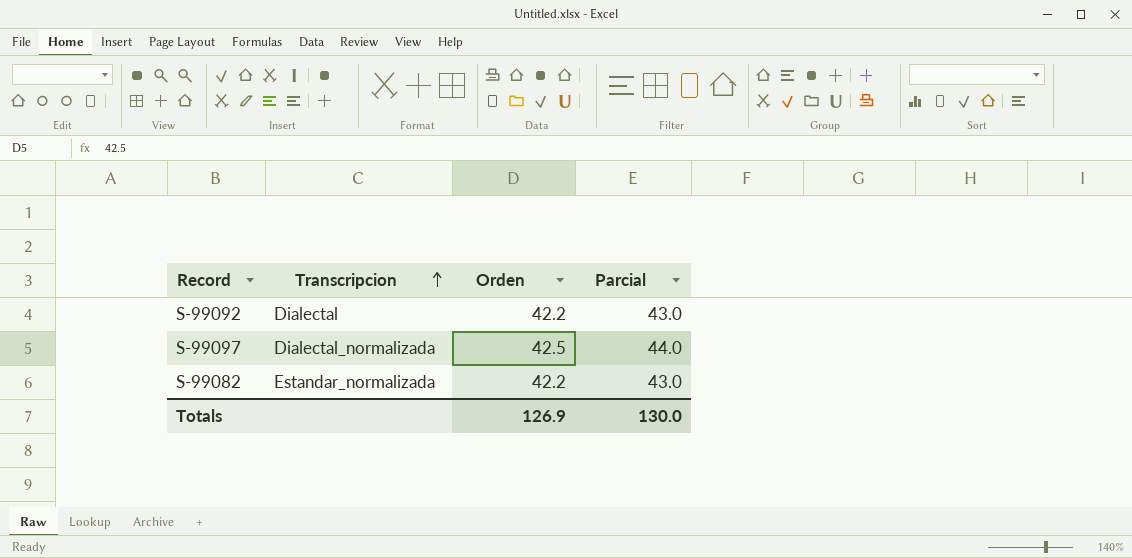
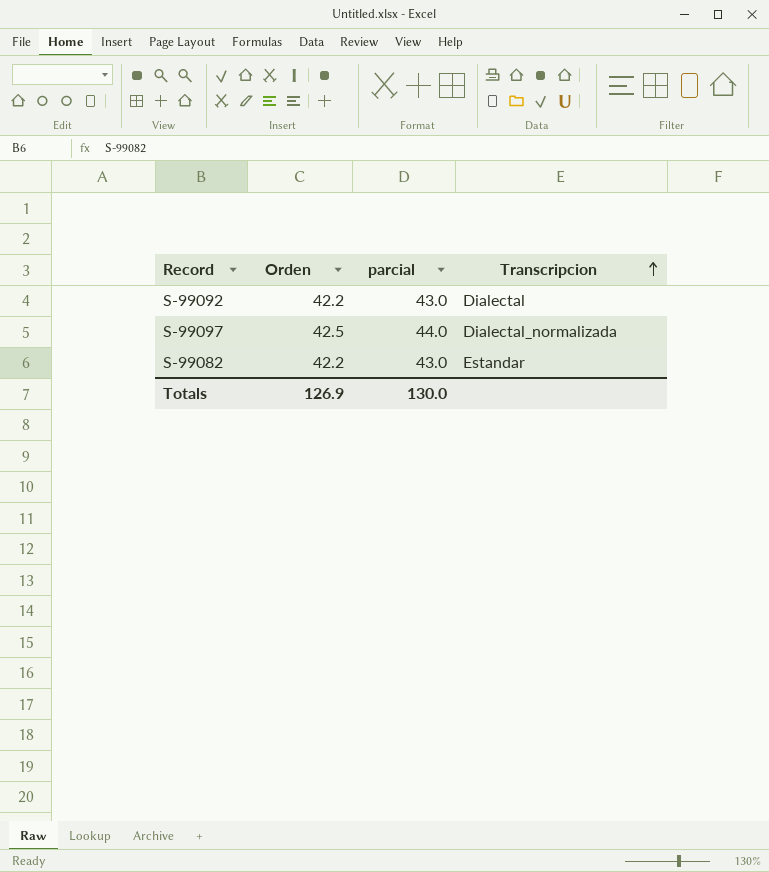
column name: Parcial -> parcial
column Transcripcion | position: 2 -> 4
S-99082 | Transcripcion: Estandar_normalizada -> Estandar

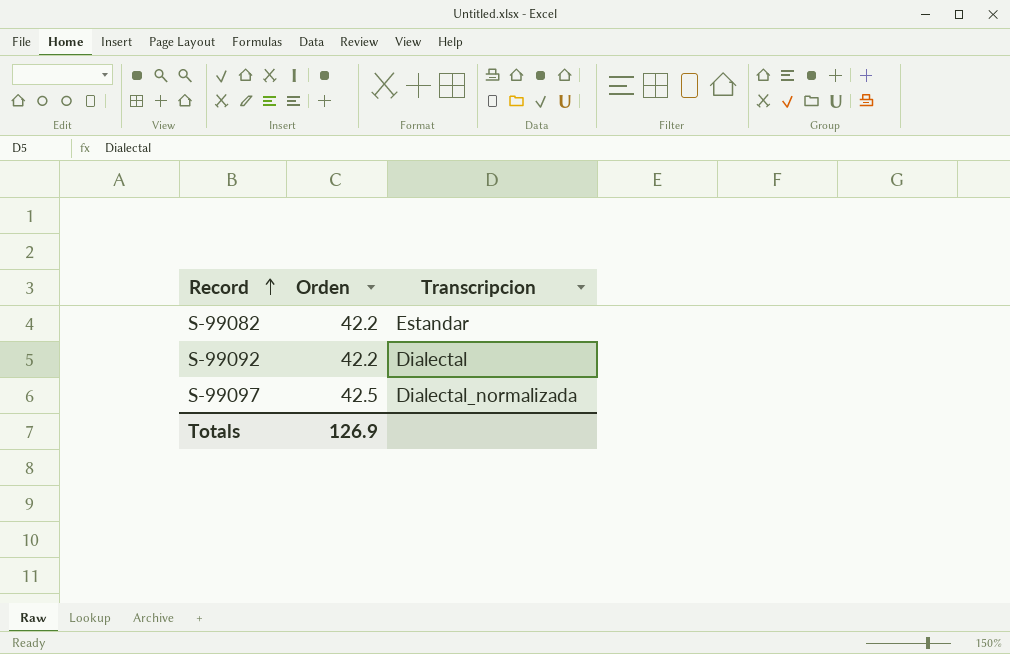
row order: Transcripcion ascending -> Record ascending
column parcial | position: 3 -> none

